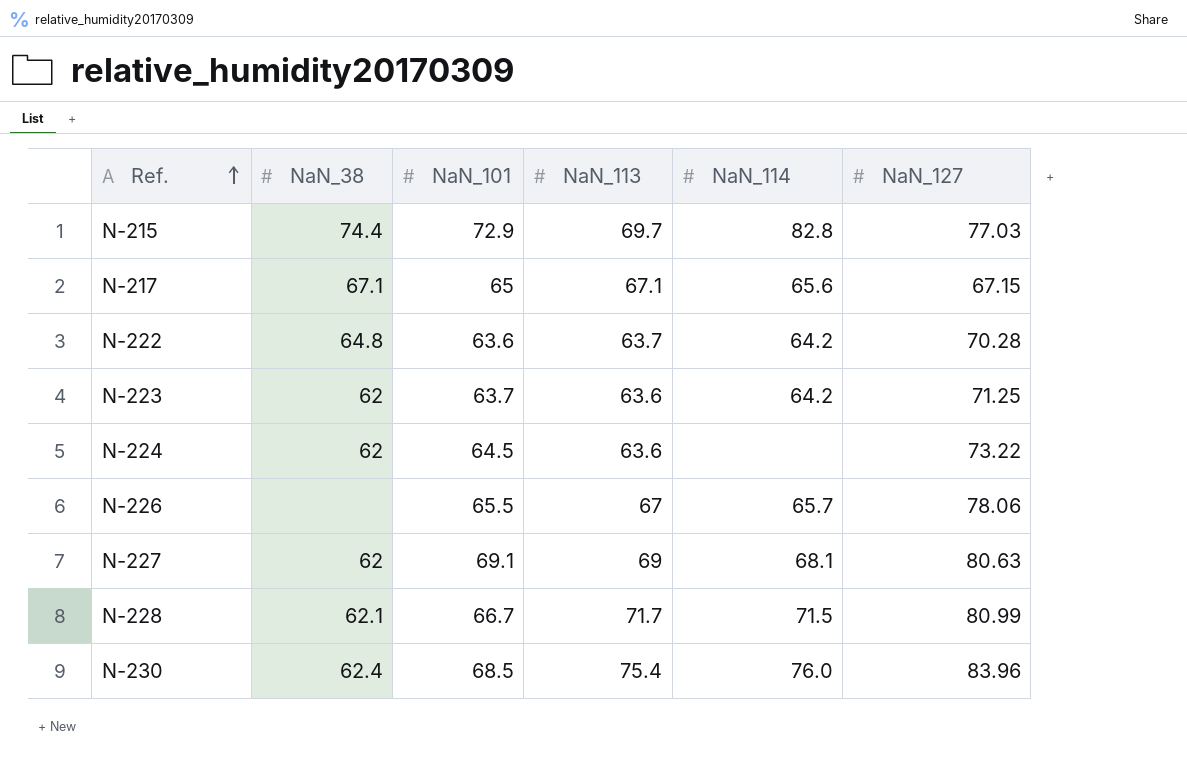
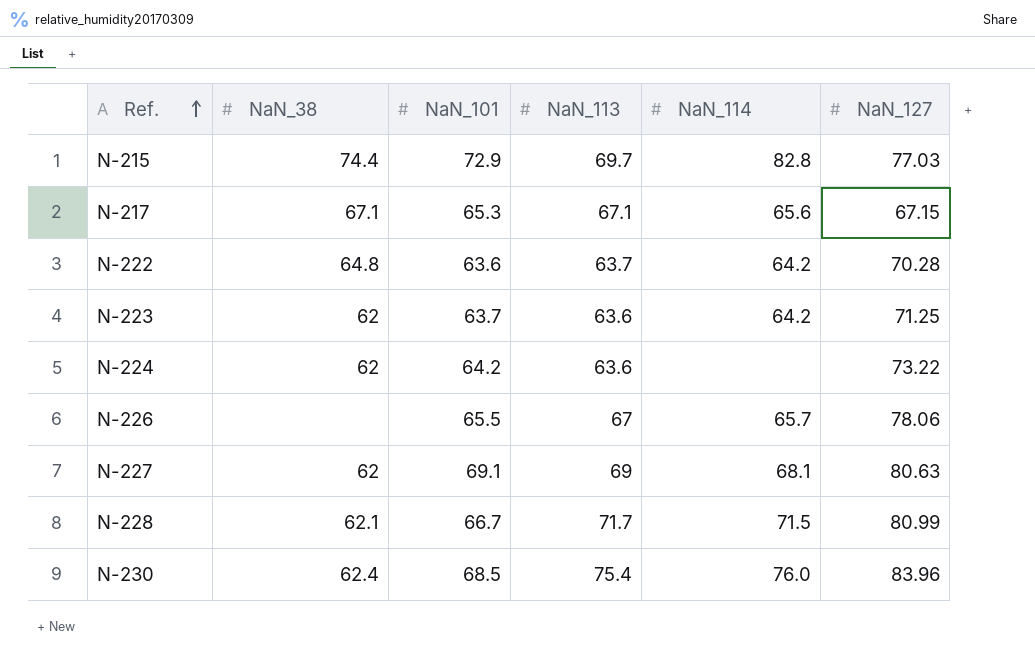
N-217 | NaN_101: 65 -> 65.3
N-224 | NaN_101: 64.5 -> 64.2

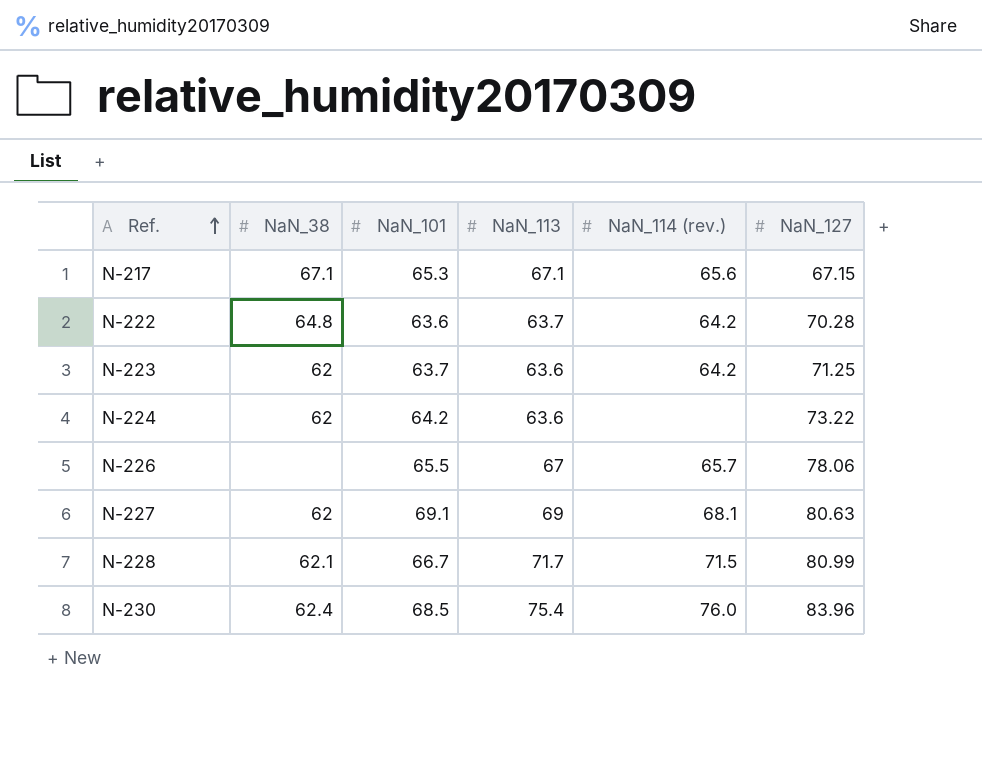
column name: NaN_114 -> NaN_114 (rev.)
row N-215: 74.4 | 72.9 | 69.7 | 82.8 | 77.03 -> none

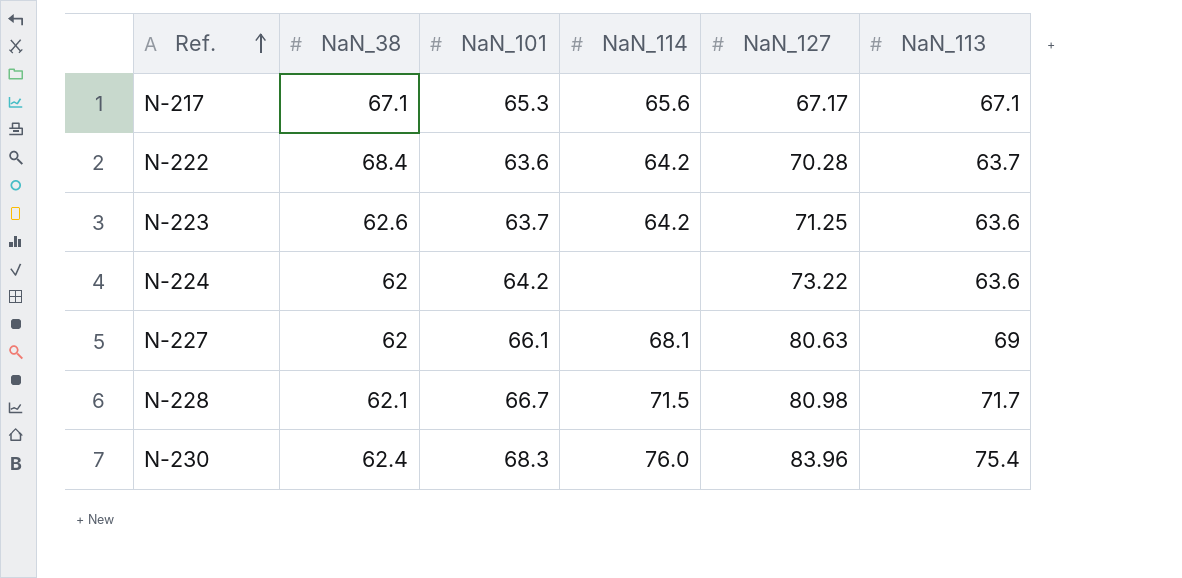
column name: NaN_114 (rev.) -> NaN_114
column NaN_113 | position: 4 -> 6
row N-226: none | 65.5 | 67 | 65.7 | 78.06 -> none
N-217 | NaN_127: 67.15 -> 67.17
N-222 | NaN_38: 64.8 -> 68.4
N-223 | NaN_38: 62 -> 62.6
N-227 | NaN_101: 69.1 -> 66.1
N-228 | NaN_127: 80.99 -> 80.98
N-230 | NaN_101: 68.5 -> 68.3

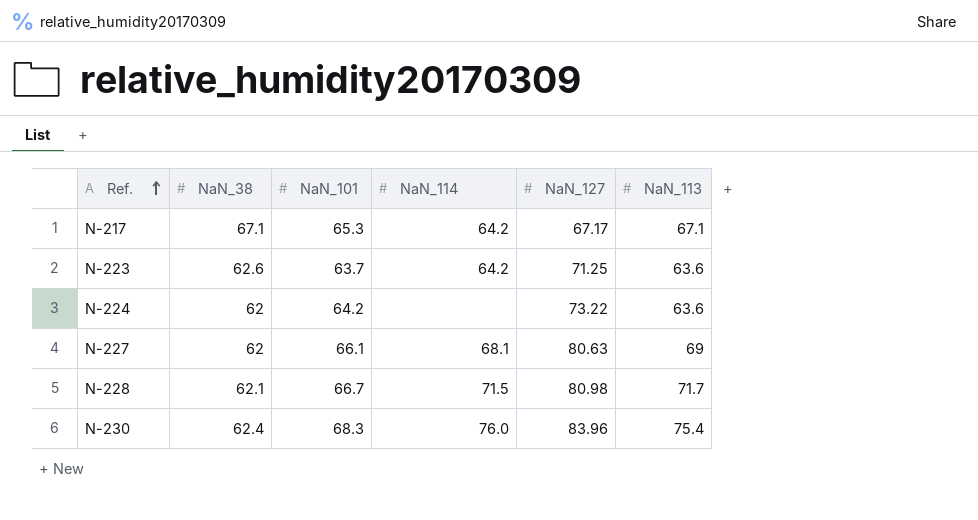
row N-222: 68.4 | 63.6 | 64.2 | 70.28 | 63.7 -> none
N-217 | NaN_114: 65.6 -> 64.2

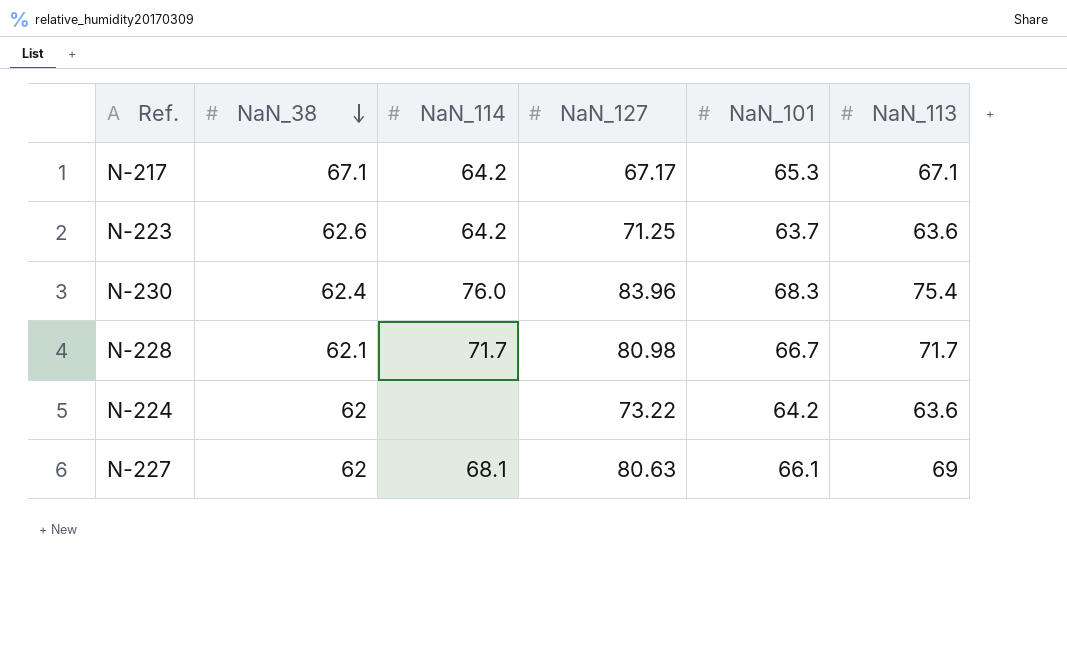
row order: Ref. ascending -> NaN_38 descending
column NaN_101 | position: 3 -> 5
N-228 | NaN_114: 71.5 -> 71.7

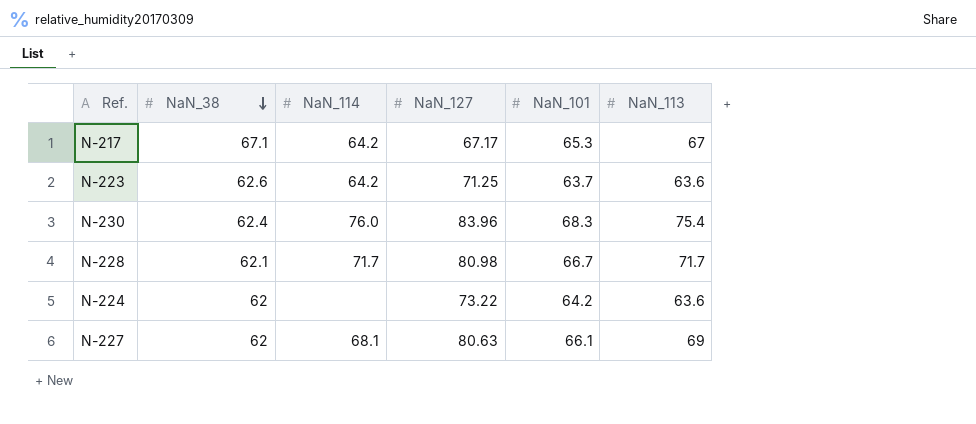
N-217 | NaN_113: 67.1 -> 67

